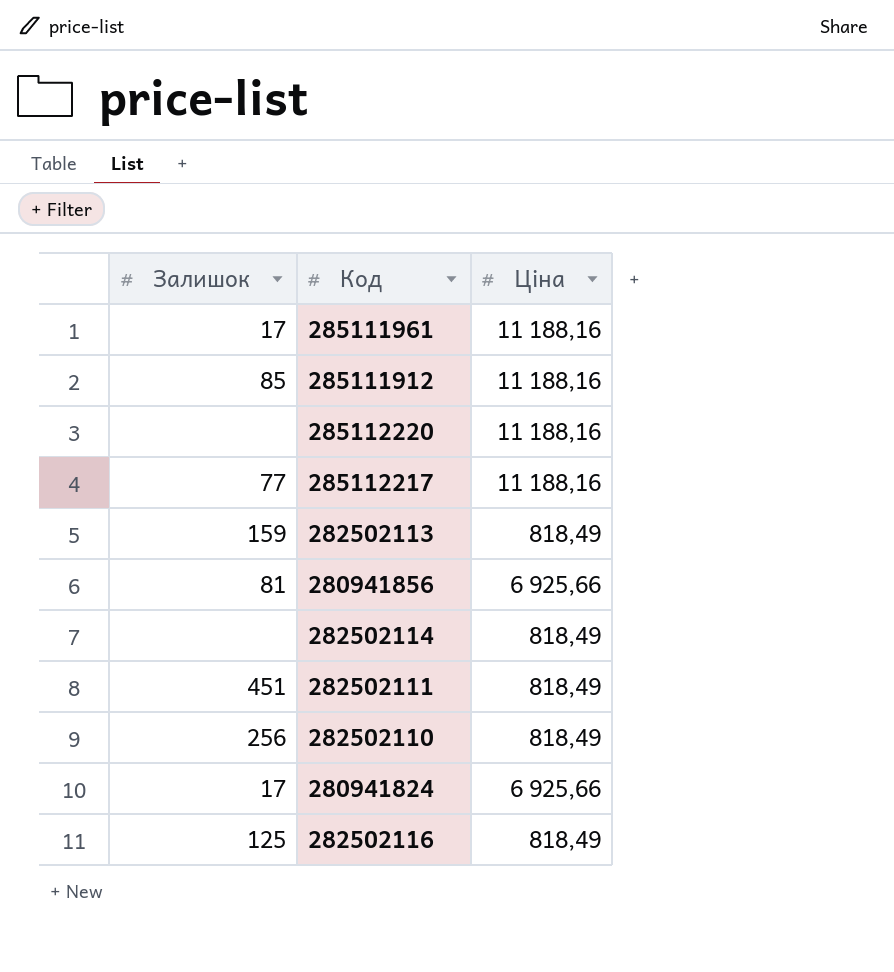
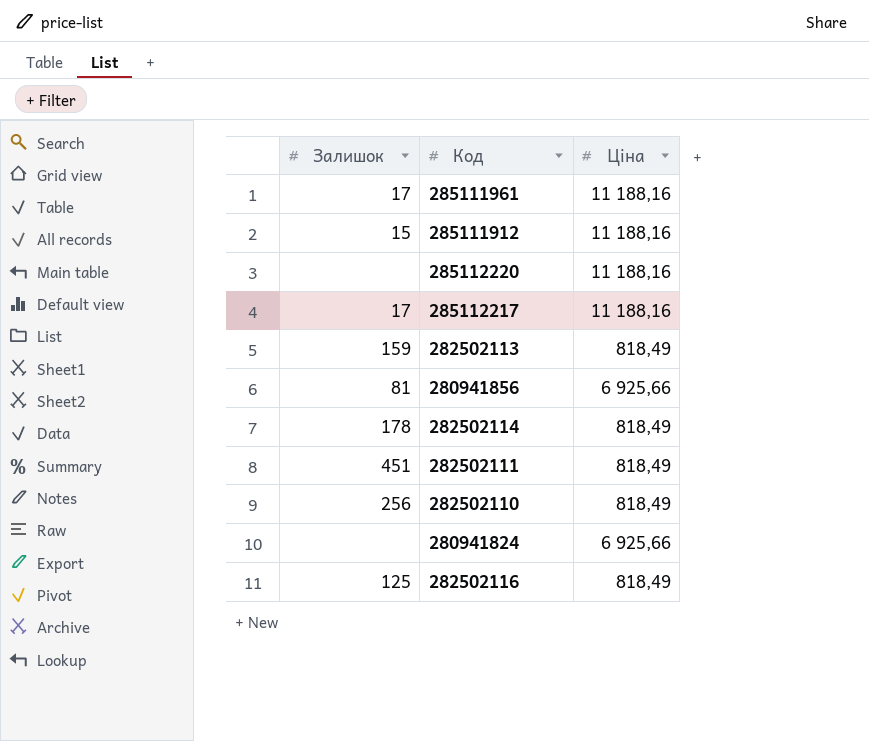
285111912 | Залишок: 85 -> 15
285112217 | Залишок: 77 -> 17
282502114 | Залишок: none -> 178
280941824 | Залишок: 17 -> none

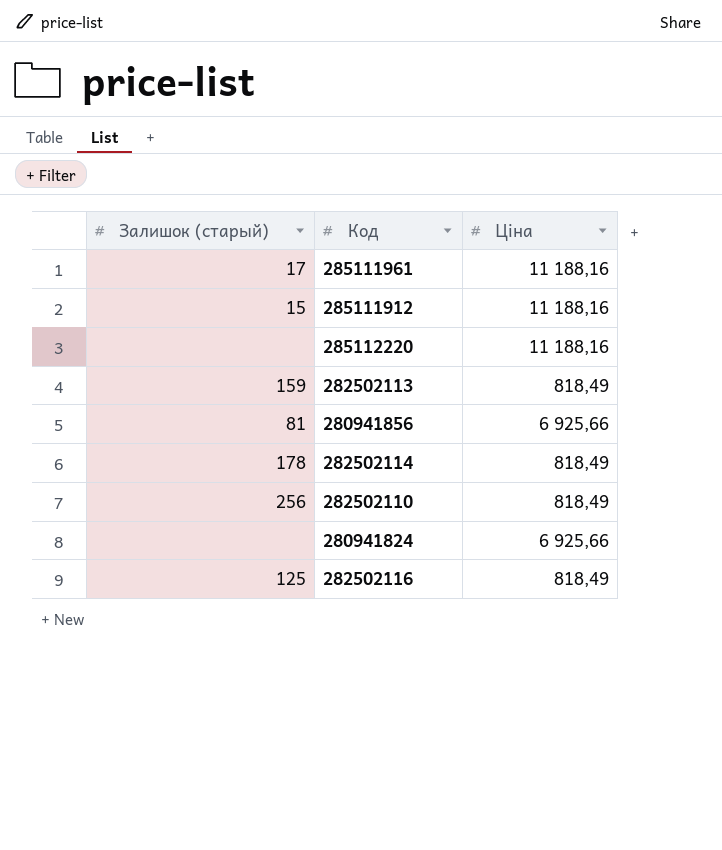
column name: Залишок -> Залишок (старый)
row 285112217: 17 | 11 188,16 -> none
row 282502111: 451 | 818,49 -> none

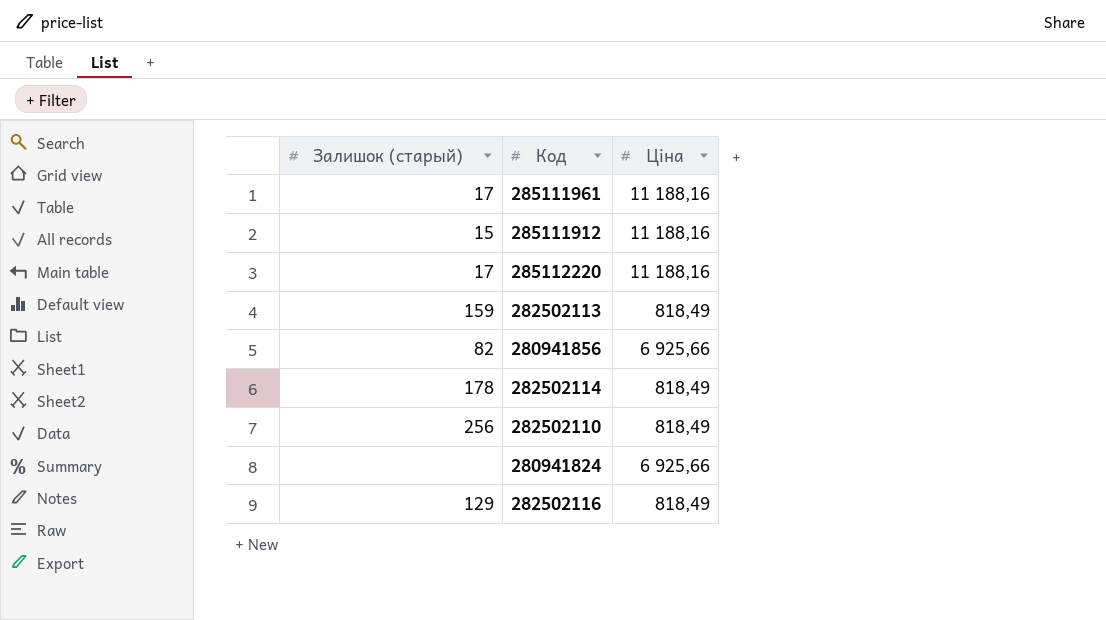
285112220 | Залишок (старый): none -> 17
280941856 | Залишок (старый): 81 -> 82
282502116 | Залишок (старый): 125 -> 129

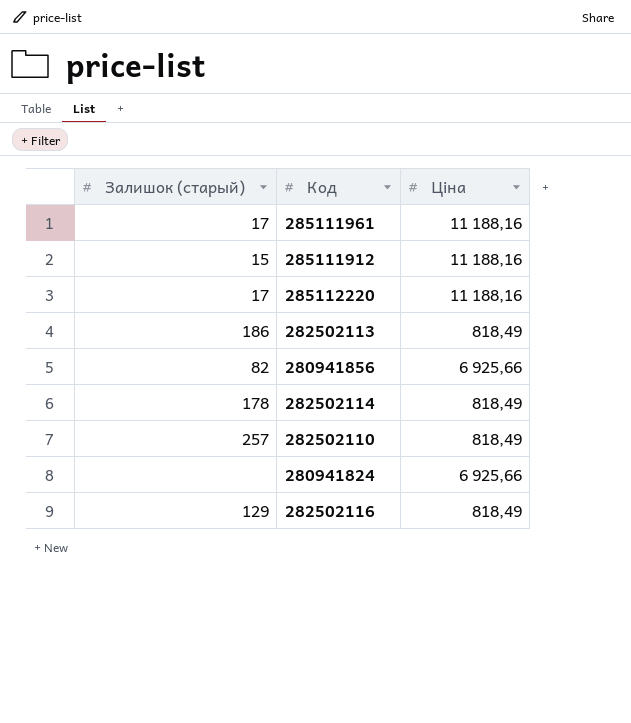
282502113 | Залишок (старый): 159 -> 186
282502110 | Залишок (старый): 256 -> 257

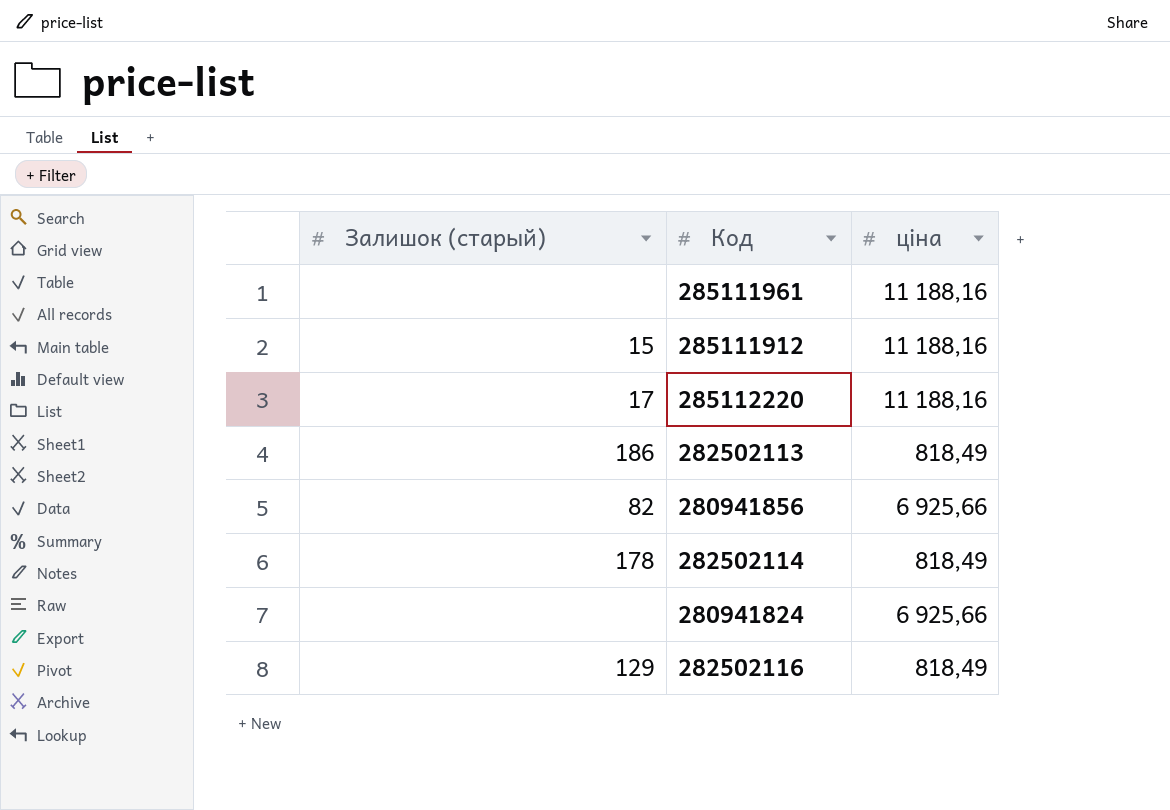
column name: Ціна -> ціна
row 282502110: 257 | 818,49 -> none
285111961 | Залишок (старый): 17 -> none

